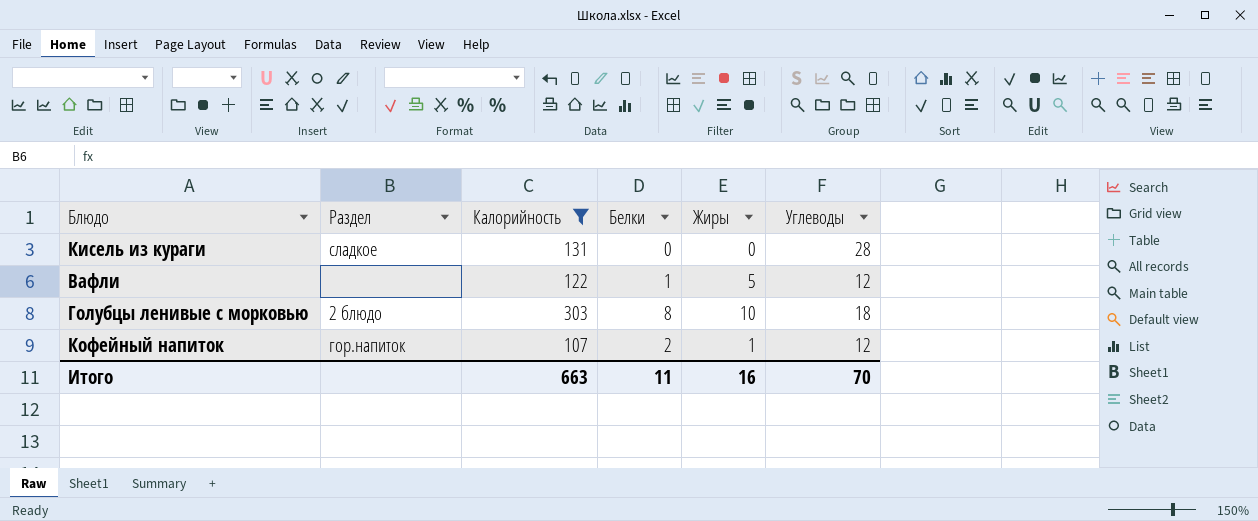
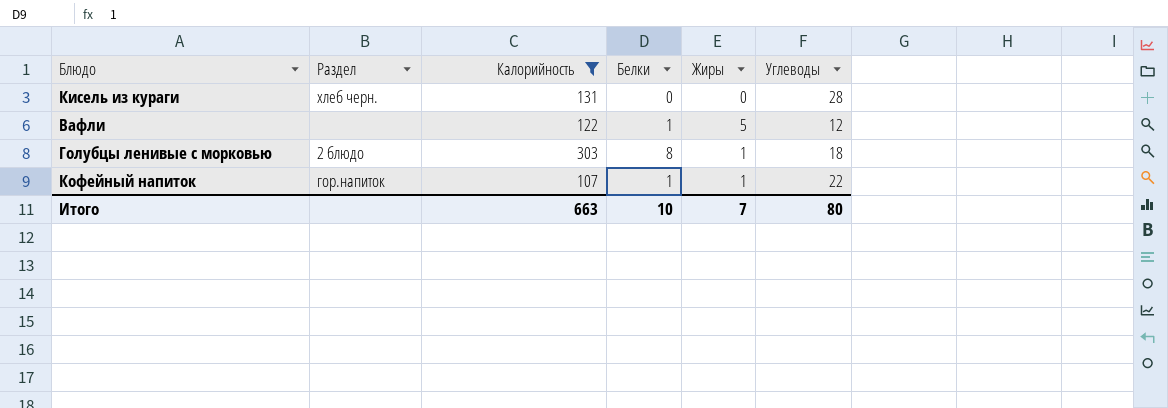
Кисель из кураги | Раздел: сладкое -> хлеб черн.
Голубцы ленивые с морковью | Жиры: 10 -> 1
Кофейный напиток | Белки: 2 -> 1
Кофейный напиток | Углеводы: 12 -> 22
Итого | Белки: 11 -> 10
Итого | Жиры: 16 -> 7
Итого | Углеводы: 70 -> 80

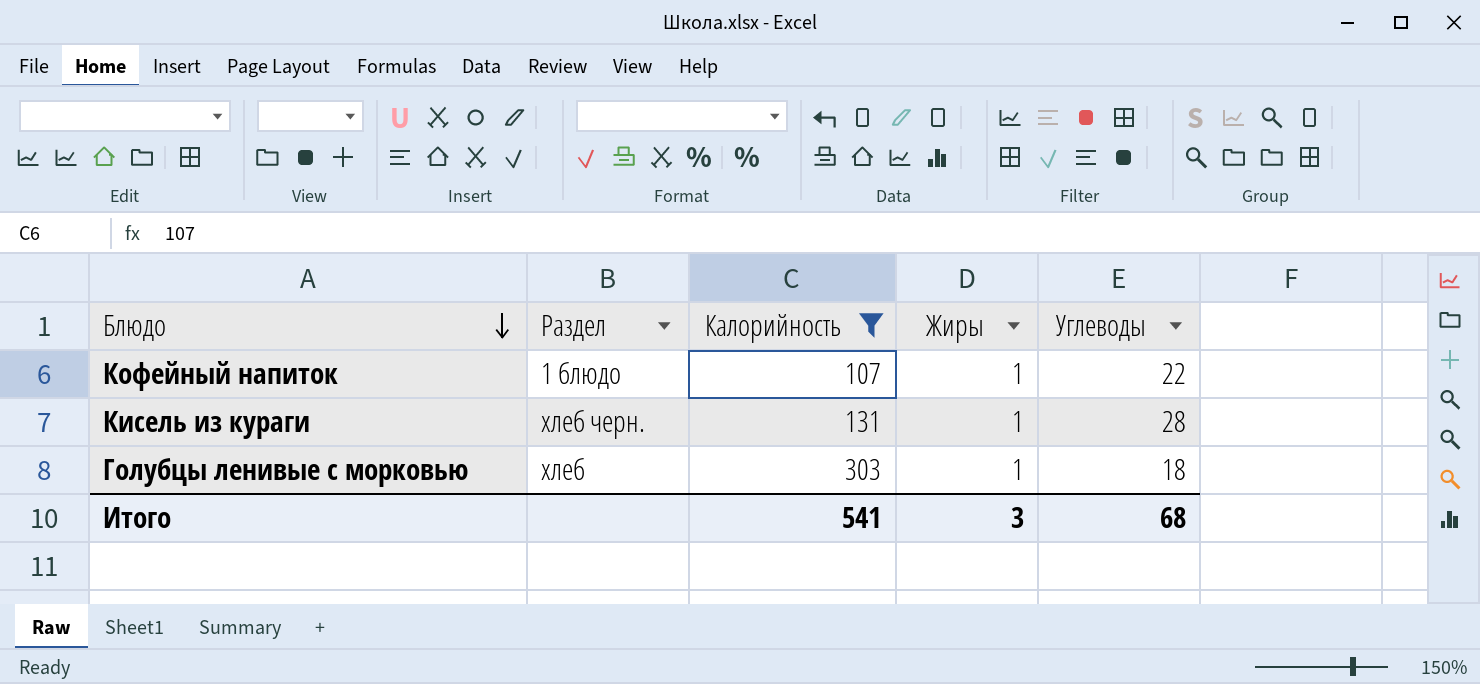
row order: none -> Блюдо descending
column Белки | position: 4 -> none
row Вафли: none | 122 | 1 | 5 | 12 -> none
Кофейный напиток | Раздел: гор.напиток -> 1 блюдо
Кисель из кураги | Жиры: 0 -> 1
Голубцы ленивые с морковью | Раздел: 2 блюдо -> хлеб
Итого | Калорийность: 663 -> 541
Итого | Жиры: 7 -> 3
Итого | Углеводы: 80 -> 68

